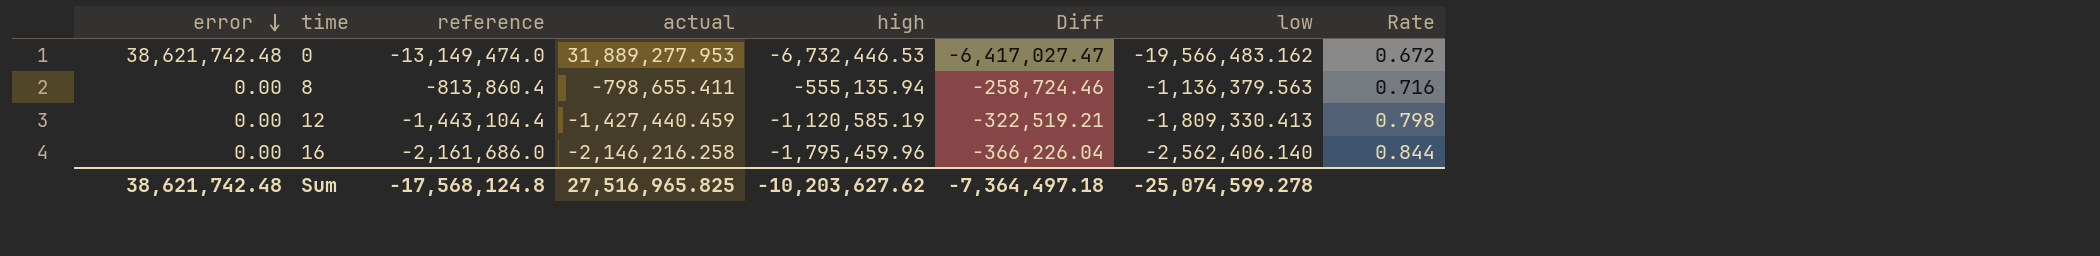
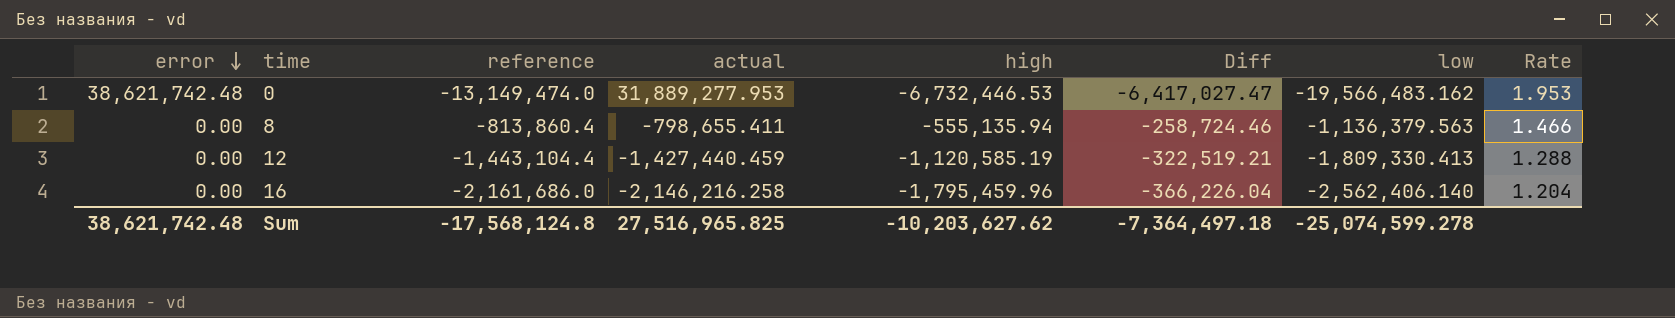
column Rate | formula: [reference] / [low] -> [reference] / [high]

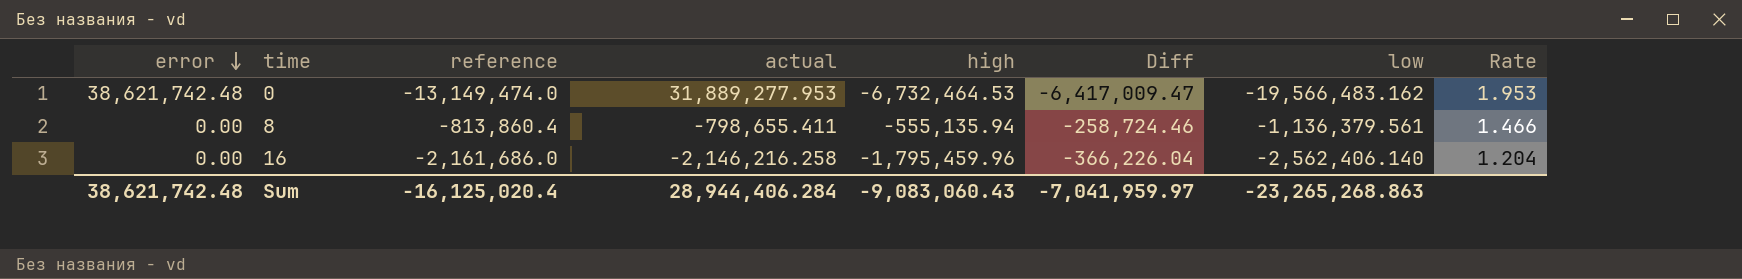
row 12: 0.00 | -1,443,104.4 | -1,427,440.459 | -1,120,585.19 | -322,519.21 | -1,809,330.413 | 1.288 -> none
0 | high: -6,732,446.53 -> -6,732,464.53
0 | Diff: -6,417,027.47 -> -6,417,009.47
8 | low: -1,136,379.563 -> -1,136,379.561
Sum | reference: -17,568,124.8 -> -16,125,020.4
Sum | actual: 27,516,965.825 -> 28,944,406.284
Sum | high: -10,203,627.62 -> -9,083,060.43
Sum | Diff: -7,364,497.18 -> -7,041,959.97
Sum | low: -25,074,599.278 -> -23,265,268.863

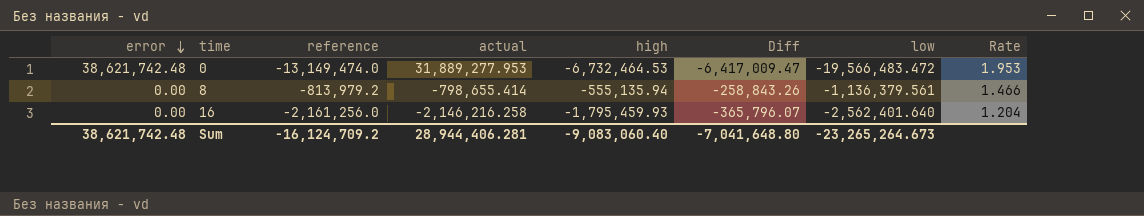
0 | low: -19,566,483.162 -> -19,566,483.472
8 | reference: -813,860.4 -> -813,979.2
8 | actual: -798,655.411 -> -798,655.414
8 | Diff: -258,724.46 -> -258,843.26
16 | reference: -2,161,686.0 -> -2,161,256.0
16 | high: -1,795,459.96 -> -1,795,459.93
16 | Diff: -366,226.04 -> -365,796.07
16 | low: -2,562,406.140 -> -2,562,401.640
Sum | reference: -16,125,020.4 -> -16,124,709.2
Sum | actual: 28,944,406.284 -> 28,944,406.281
Sum | high: -9,083,060.43 -> -9,083,060.40
Sum | Diff: -7,041,959.97 -> -7,041,648.80
Sum | low: -23,265,268.863 -> -23,265,264.673

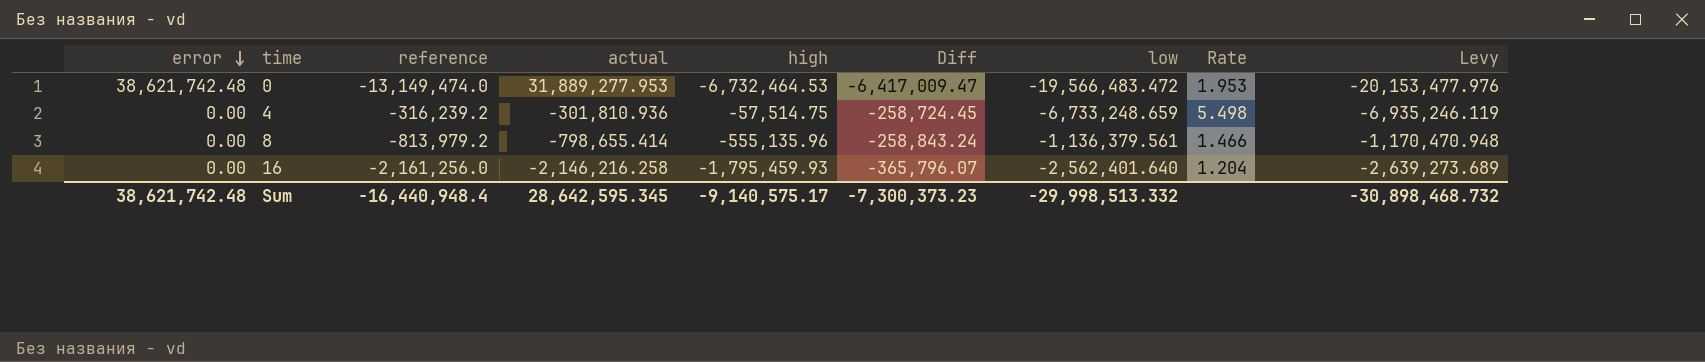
column Levy | formula: none -> [low] * 1.03
row 4: none -> 0.00 | -316,239.2 | -301,810.936 | -57,514.75 | -258,724.45 | -6,733,248.659 | 5.498 | -6,935,246.119
8 | high: -555,135.94 -> -555,135.96
8 | Diff: -258,843.26 -> -258,843.24
Sum | reference: -16,124,709.2 -> -16,440,948.4
Sum | actual: 28,944,406.281 -> 28,642,595.345
Sum | high: -9,083,060.40 -> -9,140,575.17
Sum | Diff: -7,041,648.80 -> -7,300,373.23
Sum | low: -23,265,264.673 -> -29,998,513.332

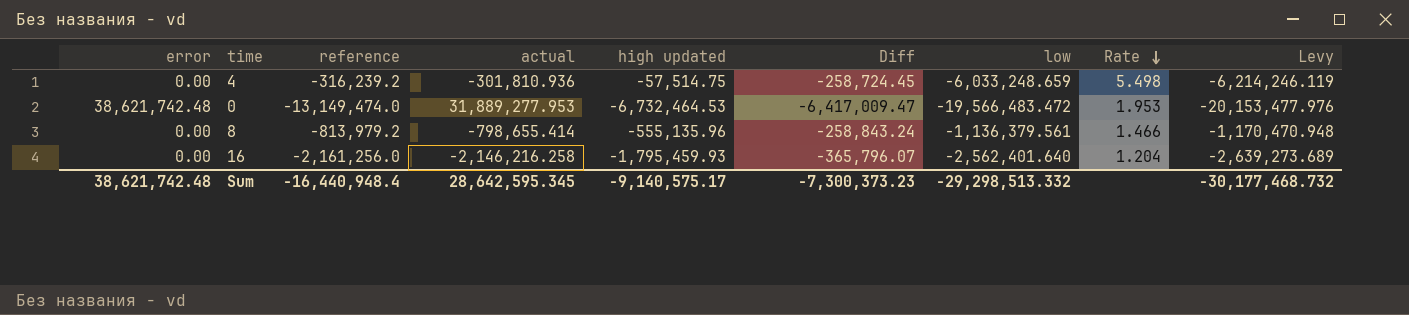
row order: error descending -> Rate descending
column name: high -> high updated
4 | low: -6,733,248.659 -> -6,033,248.659
4 | Levy: -6,935,246.119 -> -6,214,246.119
Sum | low: -29,998,513.332 -> -29,298,513.332
Sum | Levy: -30,898,468.732 -> -30,177,468.732

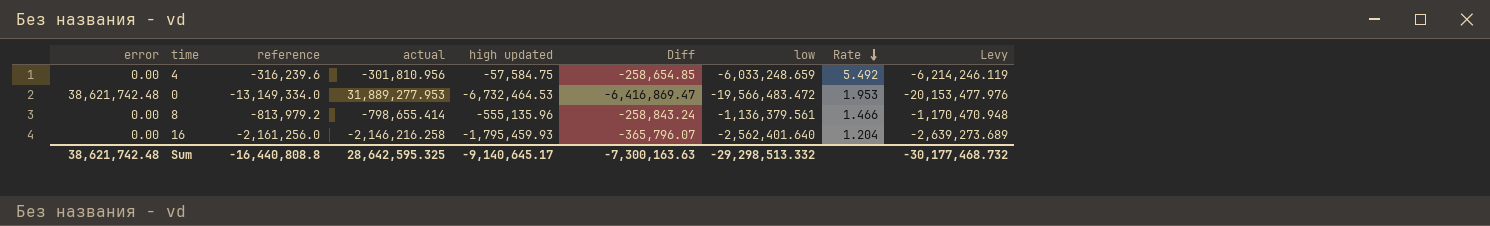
4 | reference: -316,239.2 -> -316,239.6
4 | actual: -301,810.936 -> -301,810.956
4 | high updated: -57,514.75 -> -57,584.75
4 | Diff: -258,724.45 -> -258,654.85
4 | Rate: 5.498 -> 5.492
0 | reference: -13,149,474.0 -> -13,149,334.0
0 | Diff: -6,417,009.47 -> -6,416,869.47
Sum | reference: -16,440,948.4 -> -16,440,808.8
Sum | actual: 28,642,595.345 -> 28,642,595.325
Sum | high updated: -9,140,575.17 -> -9,140,645.17
Sum | Diff: -7,300,373.23 -> -7,300,163.63

